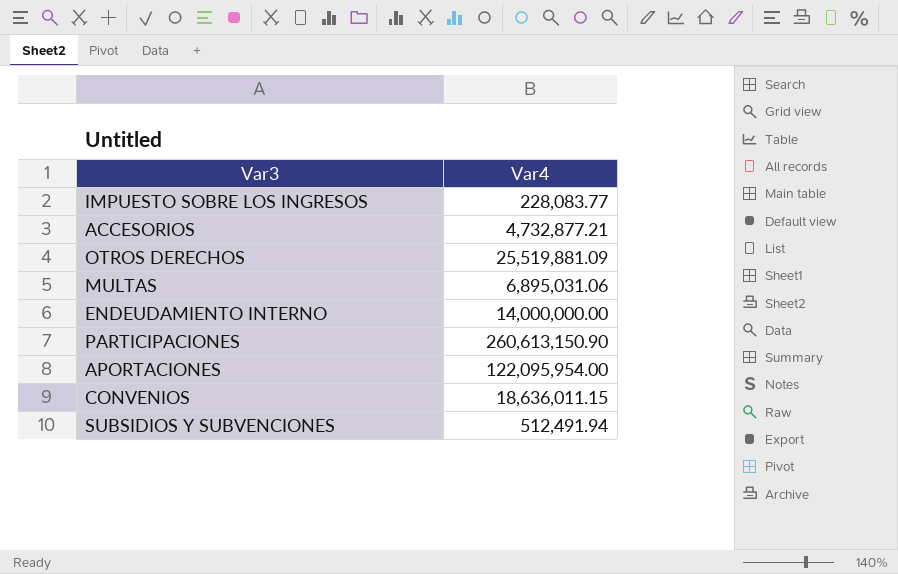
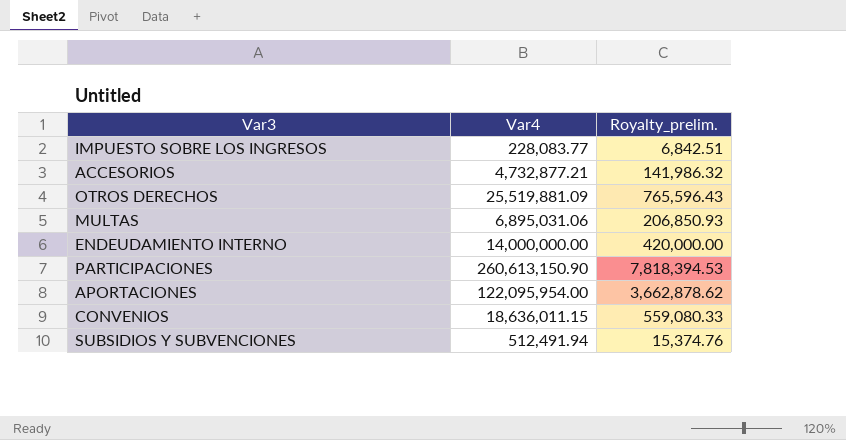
column Royalty_prelim. | formula: none -> [Var4] * 0.03

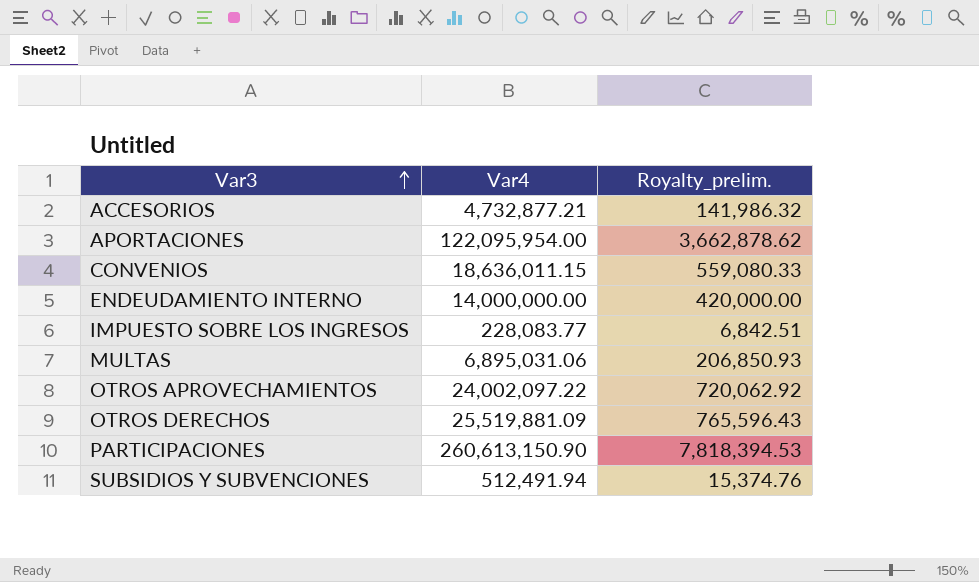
row order: none -> Var3 ascending
row OTROS APROVECHAMIENTOS: none -> 24,002,097.22 | 720,062.92

